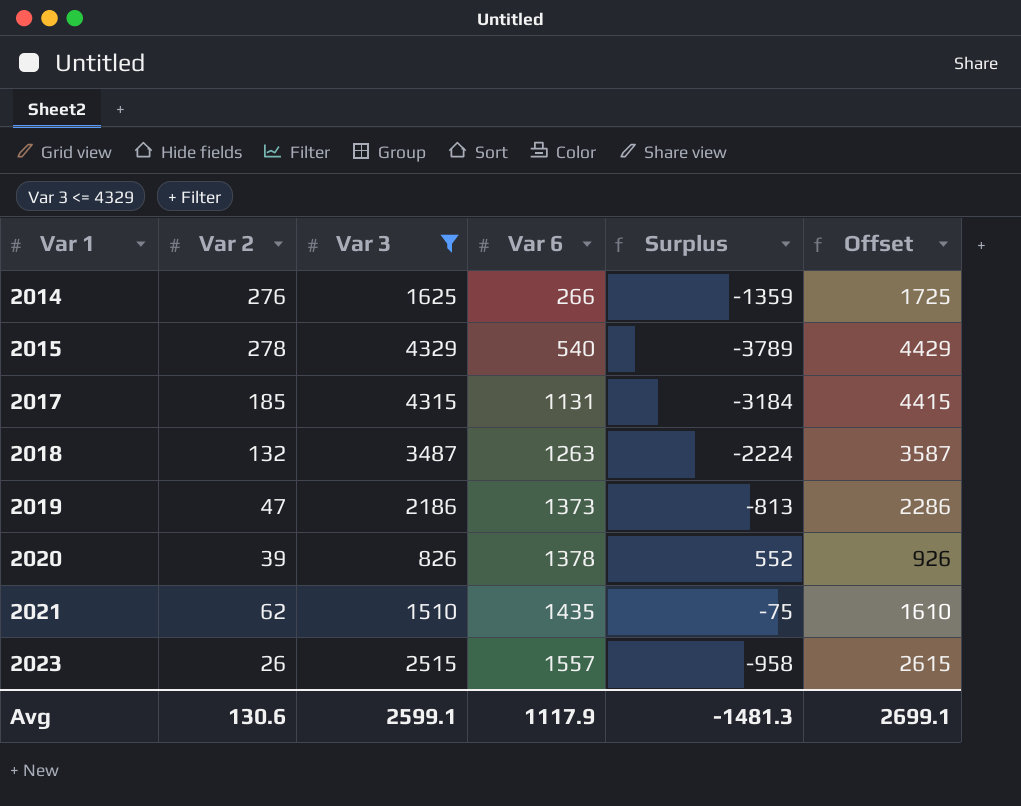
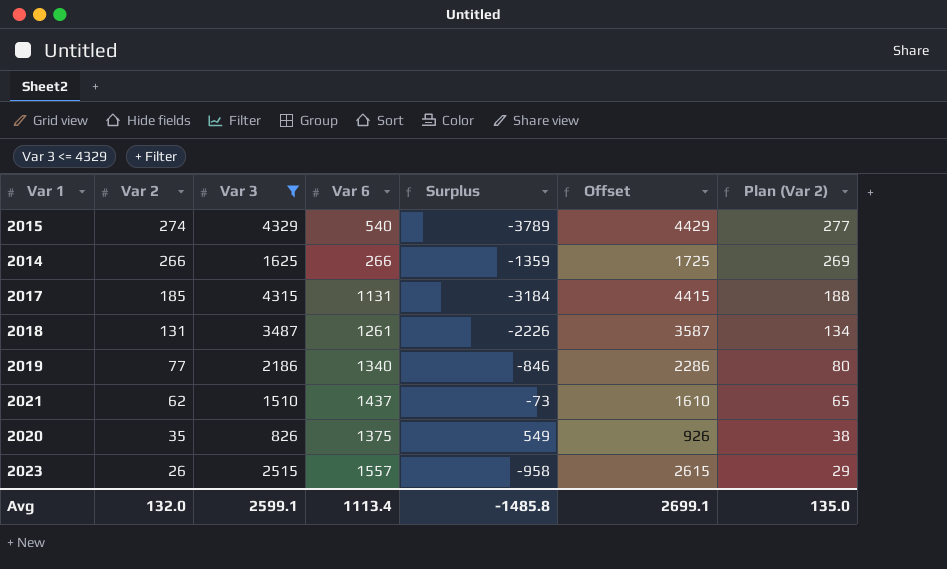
row order: Var 1 ascending -> Var 2 descending
column Plan (Var 2) | formula: none -> [Var 2] + 3
2015 | Var 2: 278 -> 274
2014 | Var 2: 276 -> 266
2018 | Var 2: 132 -> 131
2018 | Var 6: 1263 -> 1261
2018 | Surplus: -2224 -> -2226
2019 | Var 2: 47 -> 77
2019 | Var 6: 1373 -> 1340
2019 | Surplus: -813 -> -846
2021 | Var 6: 1435 -> 1437
2021 | Surplus: -75 -> -73
2020 | Var 2: 39 -> 35
2020 | Var 6: 1378 -> 1375
2020 | Surplus: 552 -> 549
Avg | Var 2: 130.6 -> 132.0
Avg | Var 6: 1117.9 -> 1113.4
Avg | Surplus: -1481.3 -> -1485.8

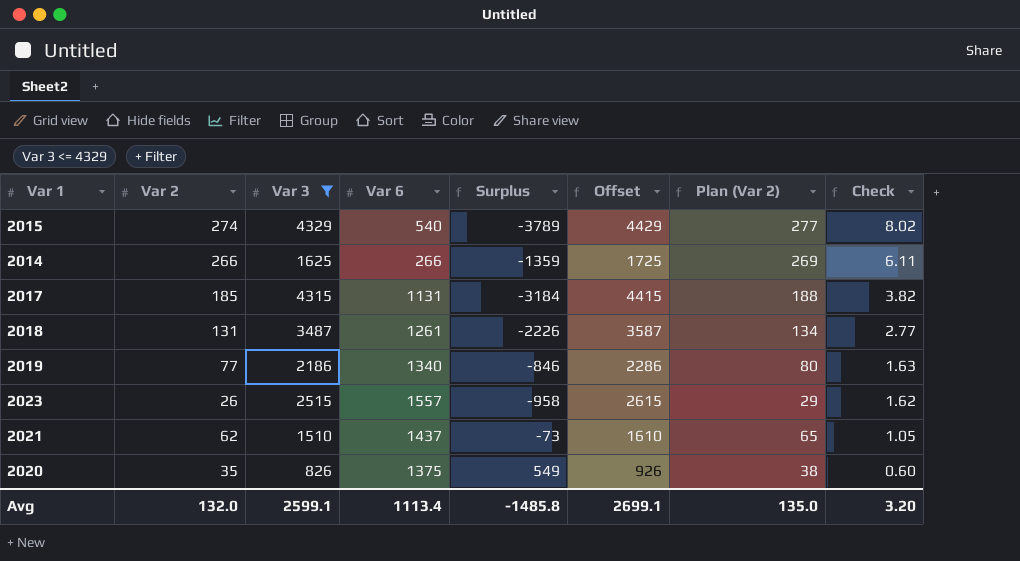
row order: Var 2 descending -> Check descending
column Check | formula: none -> [Var 3] / [Var 6]

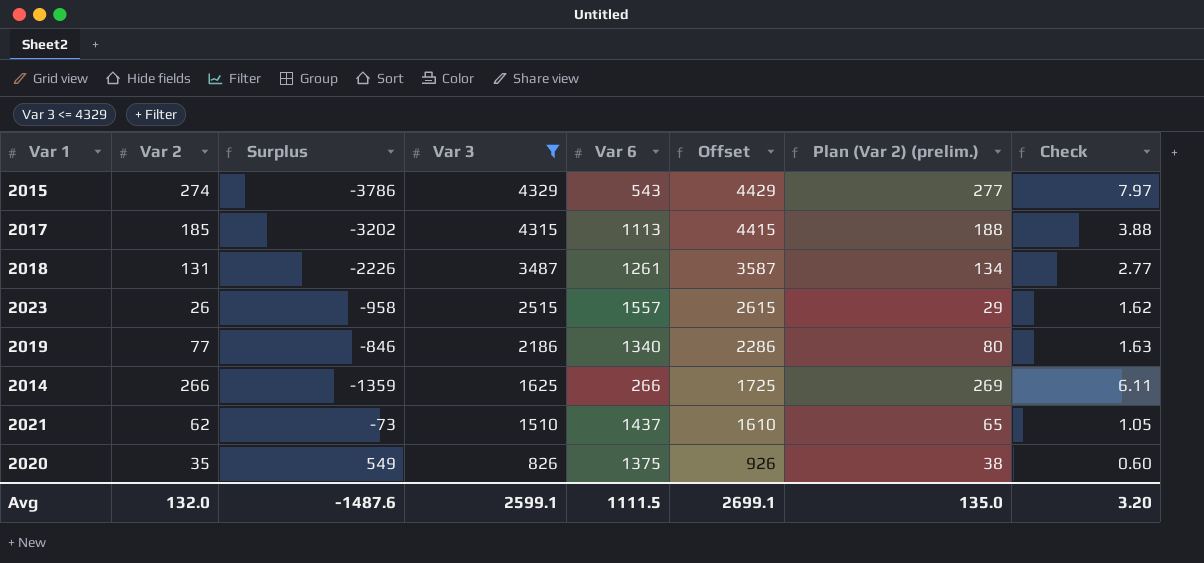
row order: Check descending -> Var 3 descending
column Surplus | position: 5 -> 3
column name: Plan (Var 2) -> Plan (Var 2) (prelim.)
2015 | Surplus: -3789 -> -3786
2015 | Var 6: 540 -> 543
2015 | Check: 8.02 -> 7.97
2017 | Surplus: -3184 -> -3202
2017 | Var 6: 1131 -> 1113
2017 | Check: 3.82 -> 3.88
Avg | Surplus: -1485.8 -> -1487.6
Avg | Var 6: 1113.4 -> 1111.5

